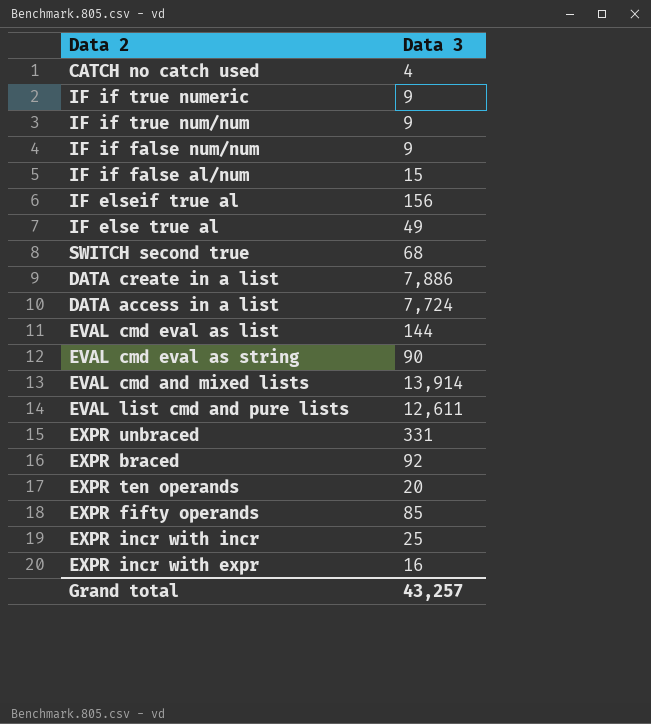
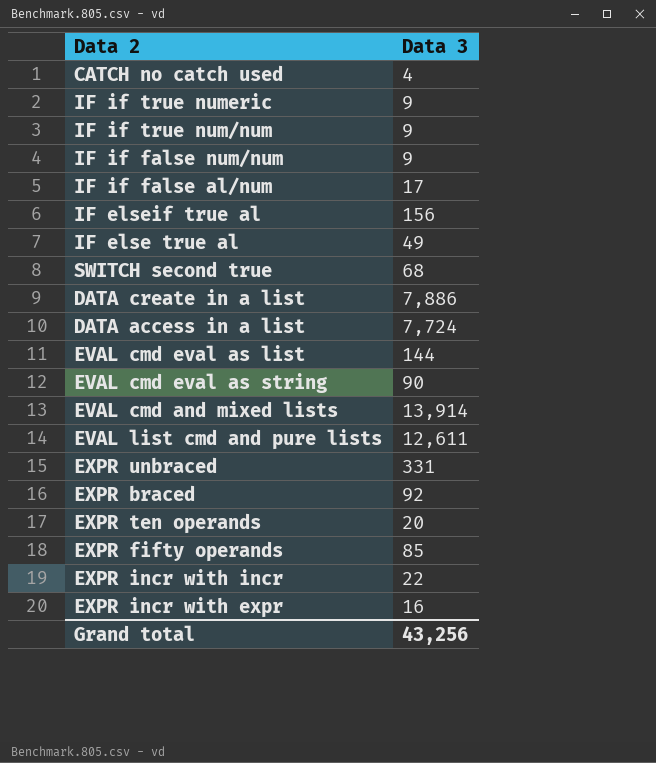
IF if false al/num | Data 3: 15 -> 17
EXPR incr with incr | Data 3: 25 -> 22
Grand total | Data 3: 43,257 -> 43,256

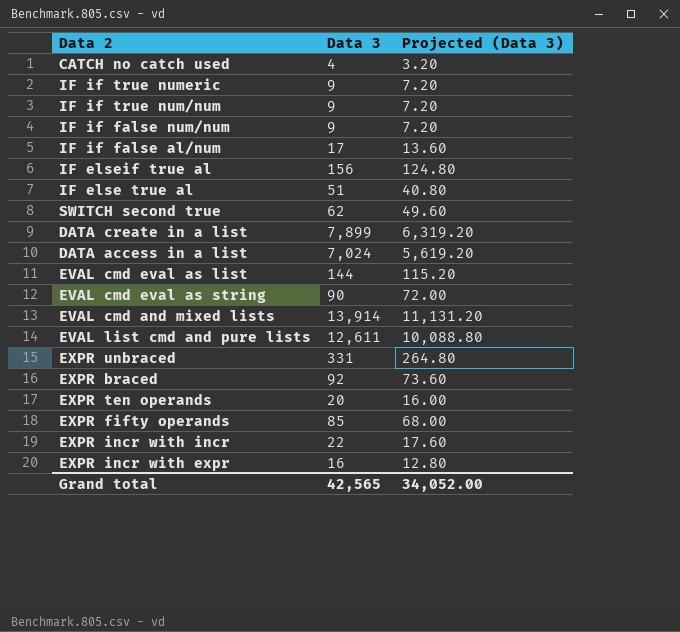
column Projected (Data 3) | formula: none -> [Data 3] * 0.8
IF else true al | Data 3: 49 -> 51
SWITCH second true | Data 3: 68 -> 62
DATA create in a list | Data 3: 7,886 -> 7,899
DATA access in a list | Data 3: 7,724 -> 7,024
Grand total | Data 3: 43,256 -> 42,565

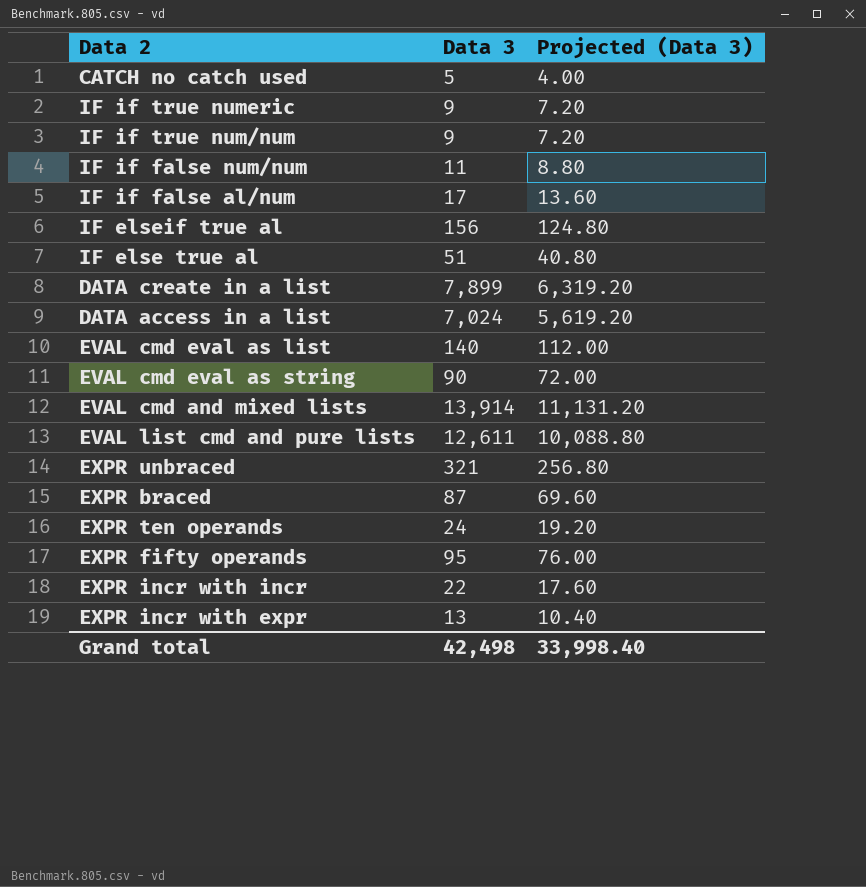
row SWITCH second true: 62 | 49.60 -> none
CATCH no catch used | Data 3: 4 -> 5
CATCH no catch used | Projected (Data 3): 3.20 -> 4.00
IF if false num/num | Data 3: 9 -> 11
IF if false num/num | Projected (Data 3): 7.20 -> 8.80
EVAL cmd eval as list | Data 3: 144 -> 140
EVAL cmd eval as list | Projected (Data 3): 115.20 -> 112.00
EXPR unbraced | Data 3: 331 -> 321
EXPR unbraced | Projected (Data 3): 264.80 -> 256.80
EXPR braced | Data 3: 92 -> 87
EXPR braced | Projected (Data 3): 73.60 -> 69.60
EXPR ten operands | Data 3: 20 -> 24
EXPR ten operands | Projected (Data 3): 16.00 -> 19.20
EXPR fifty operands | Data 3: 85 -> 95
EXPR fifty operands | Projected (Data 3): 68.00 -> 76.00
EXPR incr with expr | Data 3: 16 -> 13
EXPR incr with expr | Projected (Data 3): 12.80 -> 10.40
Grand total | Data 3: 42,565 -> 42,498
Grand total | Projected (Data 3): 34,052.00 -> 33,998.40

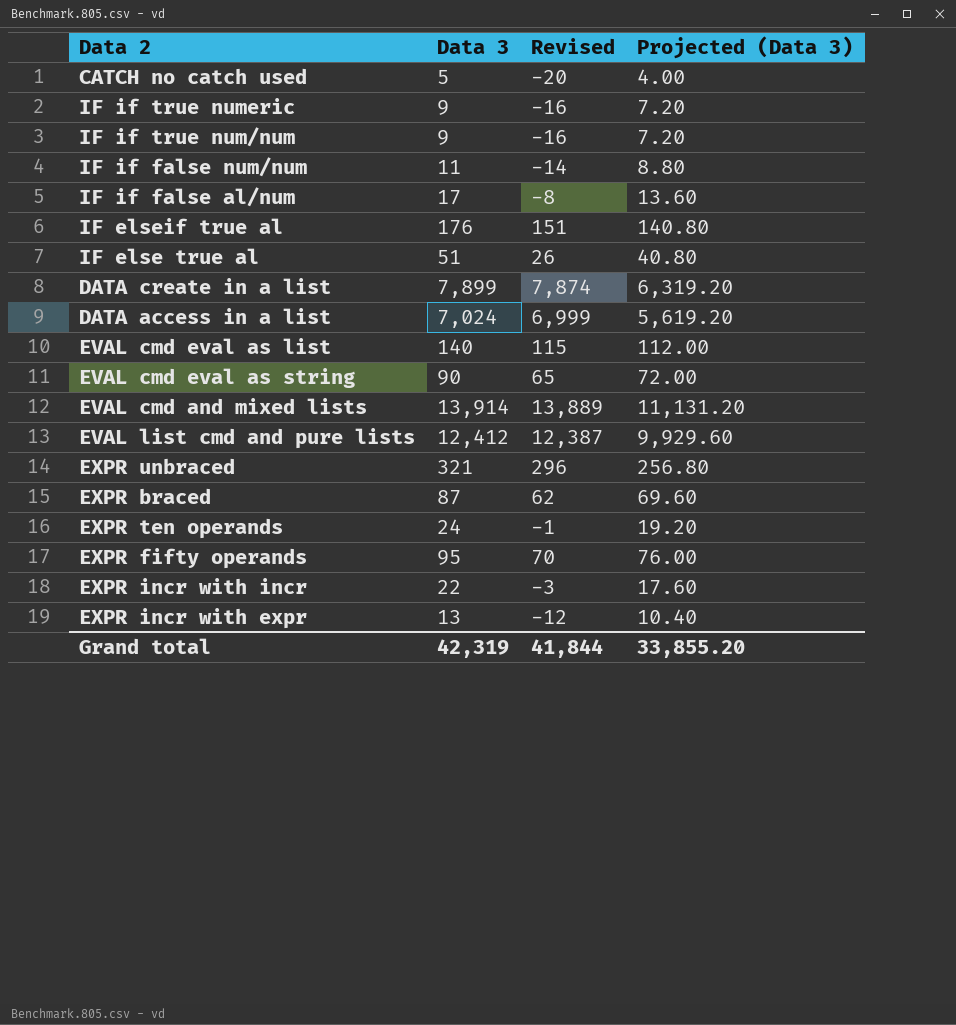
column Revised | formula: none -> [Data 3] - 25
IF elseif true al | Data 3: 156 -> 176
IF elseif true al | Projected (Data 3): 124.80 -> 140.80
EVAL list cmd and pure lists | Data 3: 12,611 -> 12,412
EVAL list cmd and pure lists | Projected (Data 3): 10,088.80 -> 9,929.60
Grand total | Data 3: 42,498 -> 42,319
Grand total | Projected (Data 3): 33,998.40 -> 33,855.20

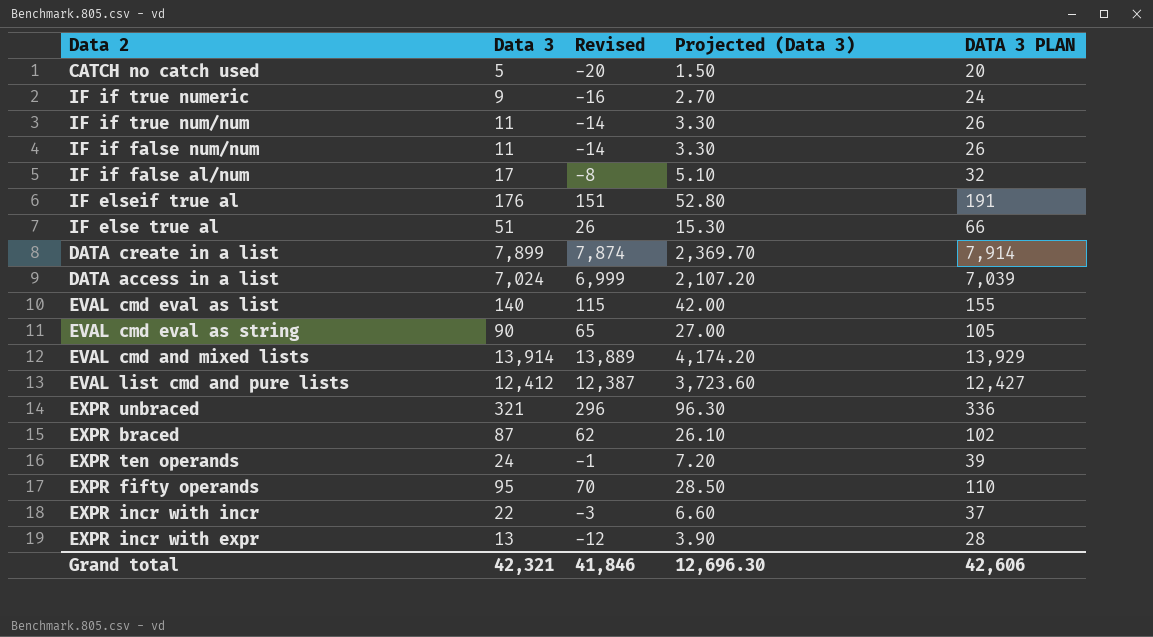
column Projected (Data 3) | formula: [Data 3] * 0.8 -> [Data 3] * 0.3
column DATA 3 PLAN | formula: none -> [Data 3] + 15
IF if true num/num | Data 3: 9 -> 11
IF if true num/num | Revised: -16 -> -14
Grand total | Data 3: 42,319 -> 42,321
Grand total | Revised: 41,844 -> 41,846
Grand total | Projected (Data 3): 33,855.20 -> 12,696.30

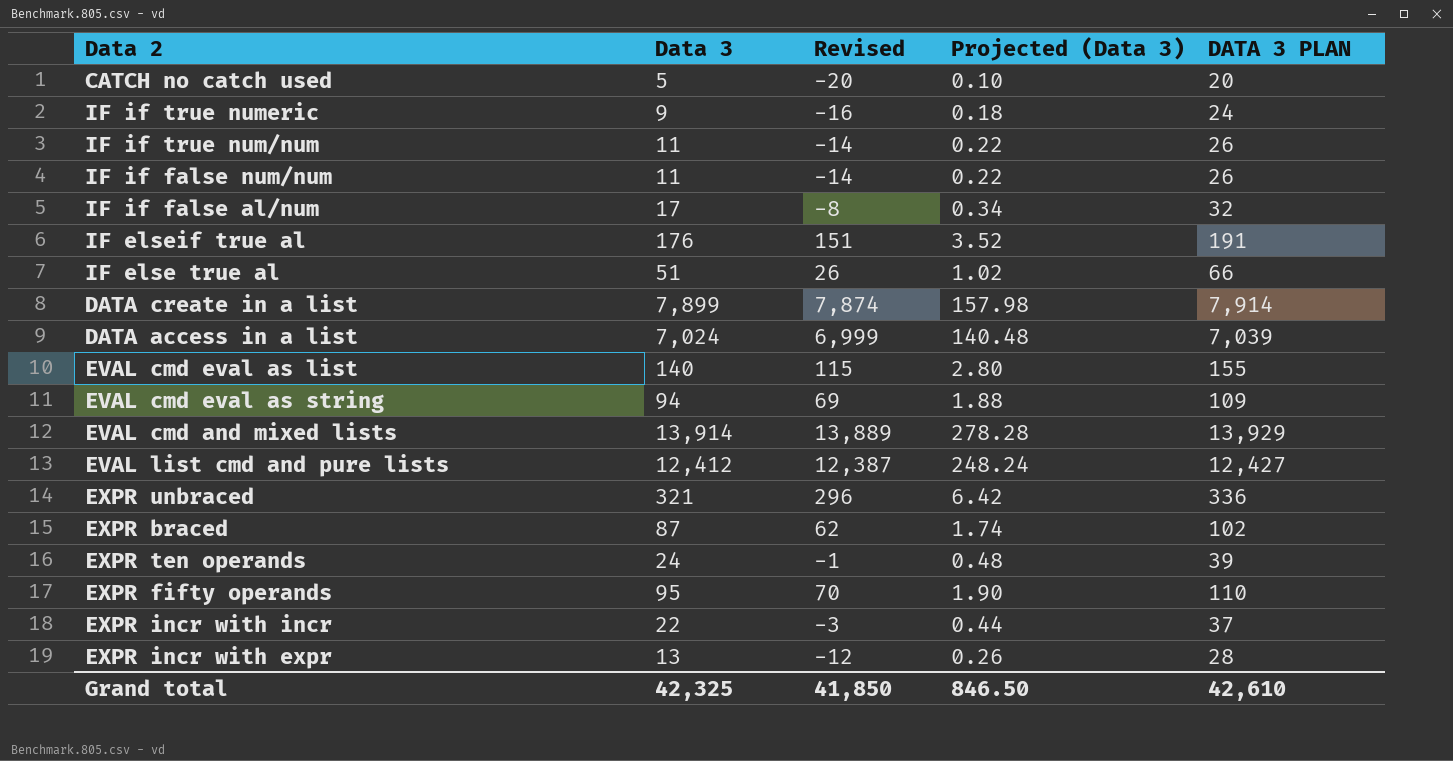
column Projected (Data 3) | formula: [Data 3] * 0.3 -> [Data 3] * 0.02
EVAL cmd eval as string | Data 3: 90 -> 94
EVAL cmd eval as string | Revised: 65 -> 69
EVAL cmd eval as string | DATA 3 PLAN: 105 -> 109
Grand total | Data 3: 42,321 -> 42,325
Grand total | Revised: 41,846 -> 41,850
Grand total | Projected (Data 3): 12,696.30 -> 846.50
Grand total | DATA 3 PLAN: 42,606 -> 42,610

